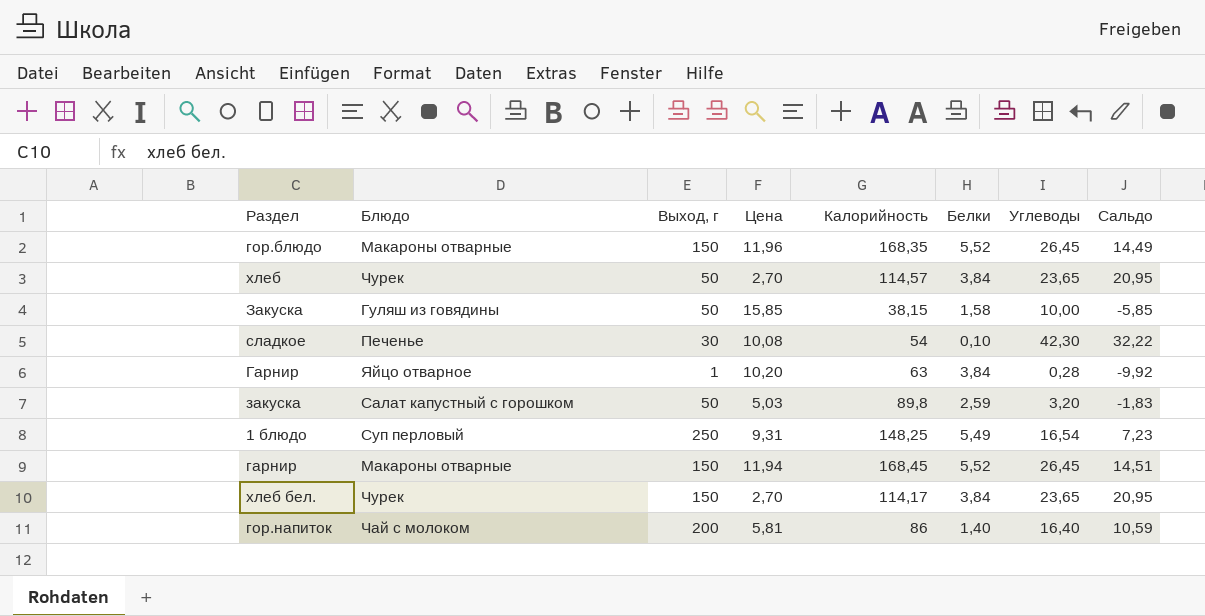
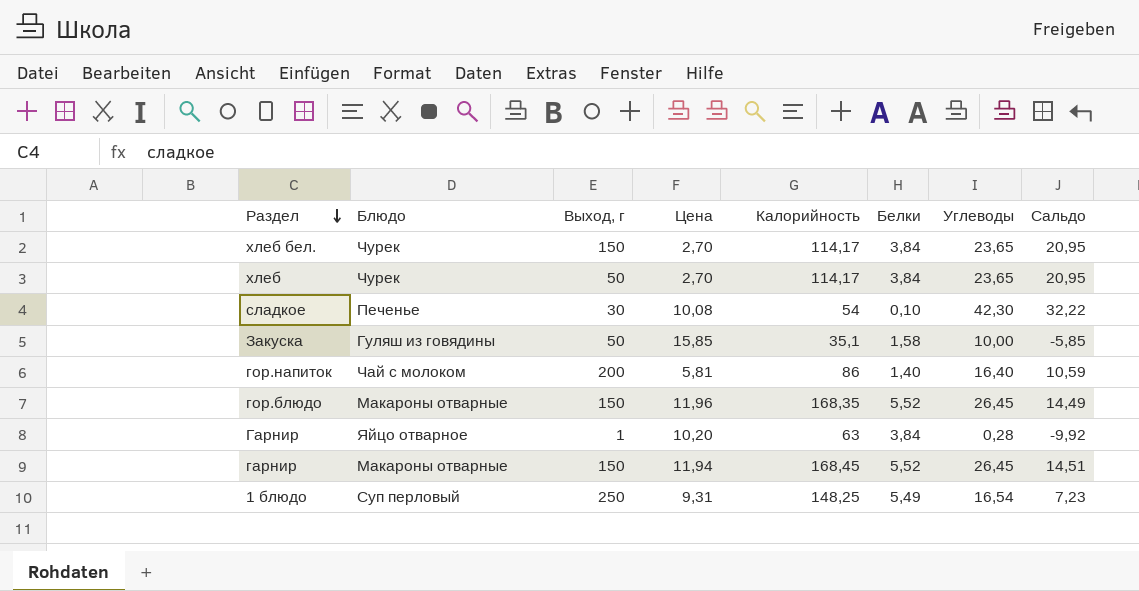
row order: none -> Раздел descending
row закуска: Салат капустный с горошком | 50 | 5,03 | 89,8 | 2,59 | 3,20 | -1,83 -> none
хлеб | Калорийность: 114,57 -> 114,17
Закуска | Калорийность: 38,15 -> 35,1

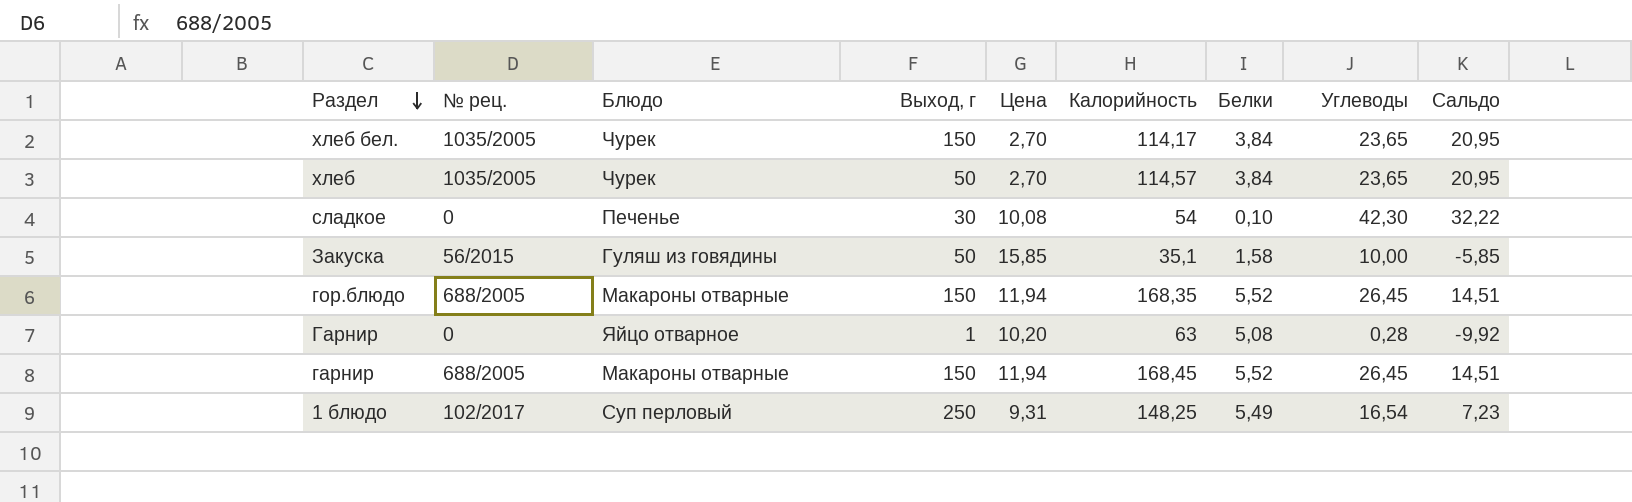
column № рец. | position: none -> 2
row гор.напиток: Чай с молоком | 200 | 5,81 | 86 | 1,40 | 16,40 | 10,59 -> none
хлеб | Калорийность: 114,17 -> 114,57
гор.блюдо | Цена: 11,96 -> 11,94
гор.блюдо | Сальдо: 14,49 -> 14,51
Гарнир | Белки: 3,84 -> 5,08

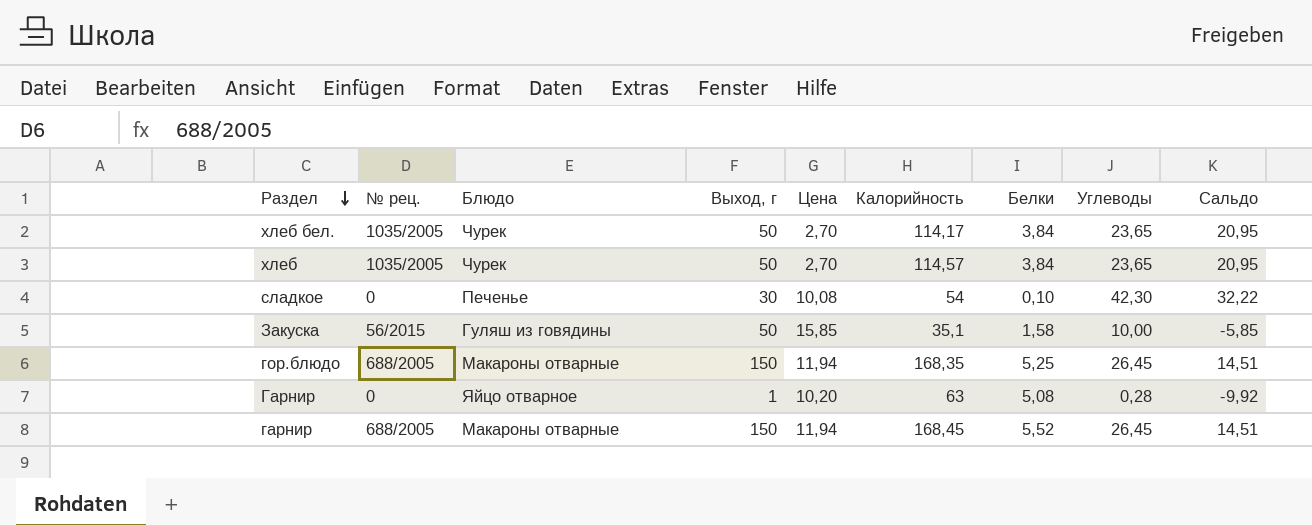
row 1 блюдо: 102/2017 | Суп перловый | 250 | 9,31 | 148,25 | 5,49 | 16,54 | 7,23 -> none
хлеб бел. | Выход, г: 150 -> 50
гор.блюдо | Белки: 5,52 -> 5,25

